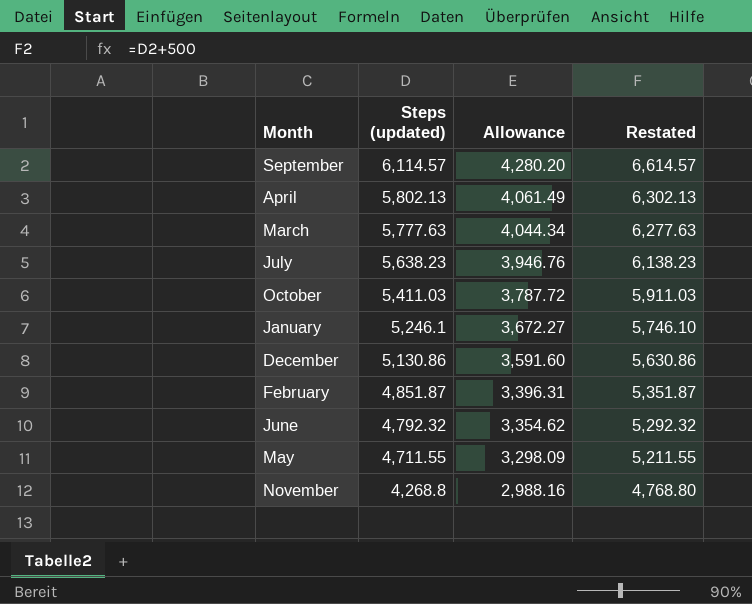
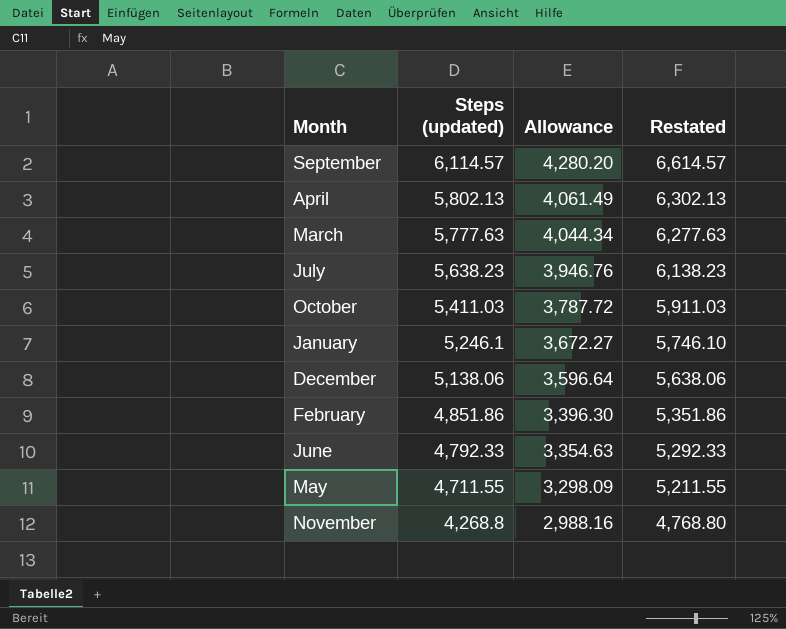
December | Steps (updated): 5,130.86 -> 5,138.06
December | Allowance: 3,591.60 -> 3,596.64
December | Restated: 5,630.86 -> 5,638.06
February | Steps (updated): 4,851.87 -> 4,851.86
February | Allowance: 3,396.31 -> 3,396.30
February | Restated: 5,351.87 -> 5,351.86
June | Steps (updated): 4,792.32 -> 4,792.33
June | Allowance: 3,354.62 -> 3,354.63
June | Restated: 5,292.32 -> 5,292.33

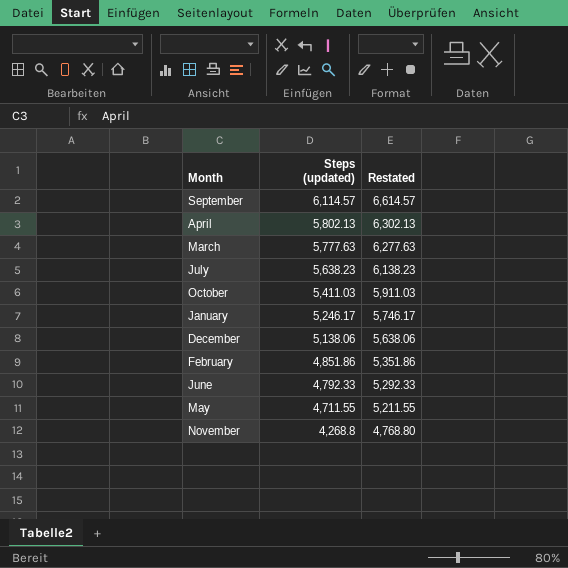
column Allowance | formula: [Steps (updated)] * 0.7 -> none
January | Steps (updated): 5,246.1 -> 5,246.17
January | Restated: 5,746.10 -> 5,746.17

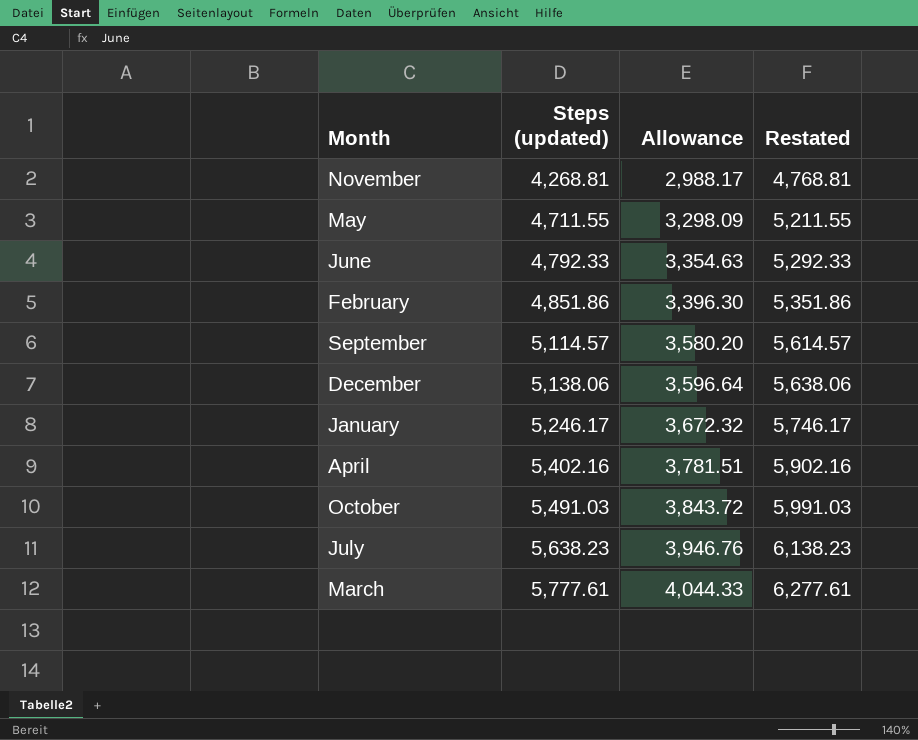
row order: Steps (updated) descending -> Steps (updated) ascending
column Allowance | formula: none -> [Steps (updated)] * 0.7
November | Steps (updated): 4,268.8 -> 4,268.81
November | Restated: 4,768.80 -> 4,768.81
September | Steps (updated): 6,114.57 -> 5,114.57
September | Restated: 6,614.57 -> 5,614.57
April | Steps (updated): 5,802.13 -> 5,402.16
April | Restated: 6,302.13 -> 5,902.16
October | Steps (updated): 5,411.03 -> 5,491.03
October | Restated: 5,911.03 -> 5,991.03
March | Steps (updated): 5,777.63 -> 5,777.61
March | Restated: 6,277.63 -> 6,277.61

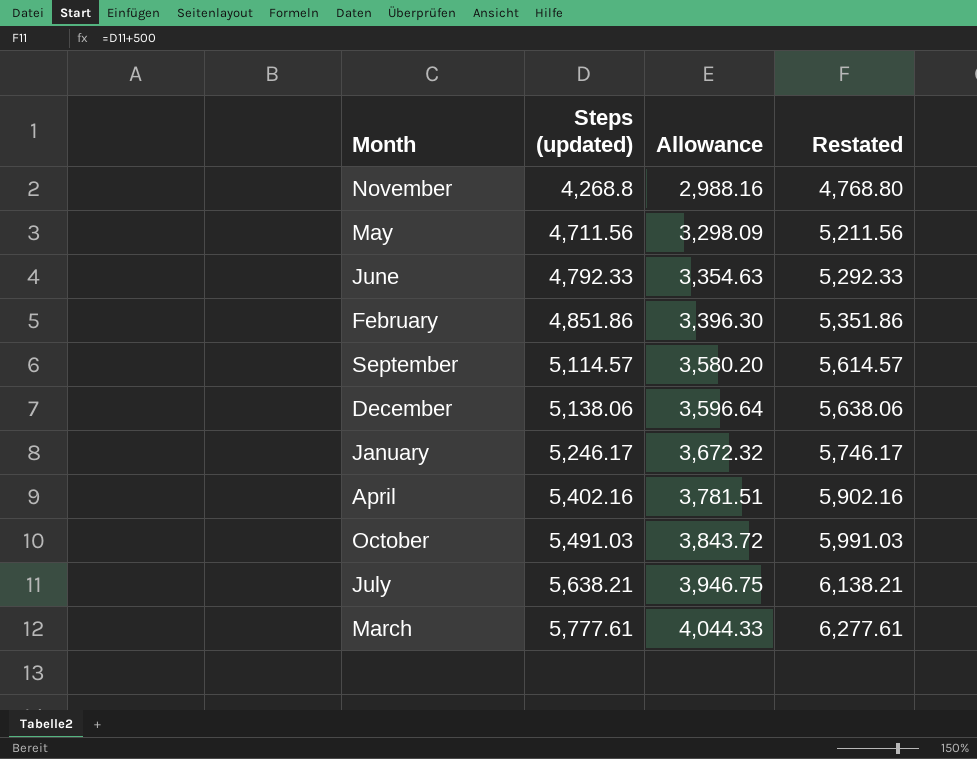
November | Steps (updated): 4,268.81 -> 4,268.8
November | Allowance: 2,988.17 -> 2,988.16
November | Restated: 4,768.81 -> 4,768.80
May | Steps (updated): 4,711.55 -> 4,711.56
May | Restated: 5,211.55 -> 5,211.56
July | Steps (updated): 5,638.23 -> 5,638.21
July | Allowance: 3,946.76 -> 3,946.75
July | Restated: 6,138.23 -> 6,138.21

